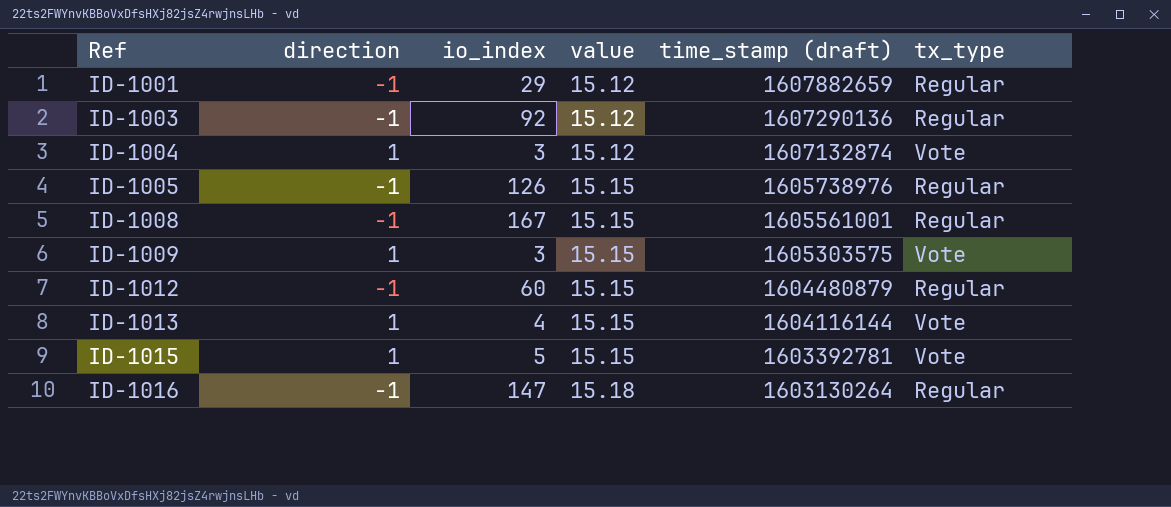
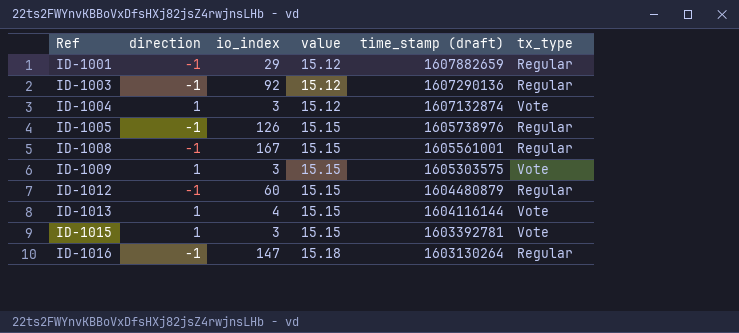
ID-1015 | io_index: 5 -> 3

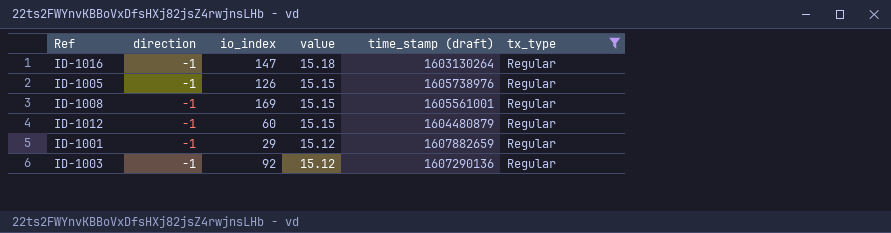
filter: none -> tx_type = Regular
row order: Ref ascending -> value descending
ID-1008 | io_index: 167 -> 169

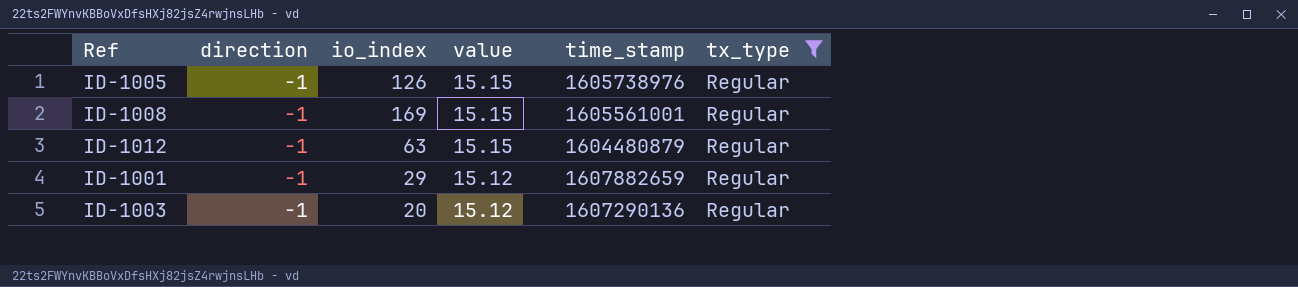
column name: time_stamp (draft) -> time_stamp
row ID-1016: -1 | 147 | 15.18 | 1603130264 | Regular -> none
ID-1012 | io_index: 60 -> 63
ID-1003 | io_index: 92 -> 20

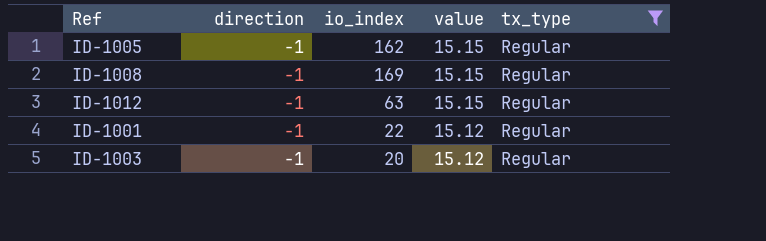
column time_stamp | position: 5 -> none
ID-1005 | io_index: 126 -> 162
ID-1001 | io_index: 29 -> 22

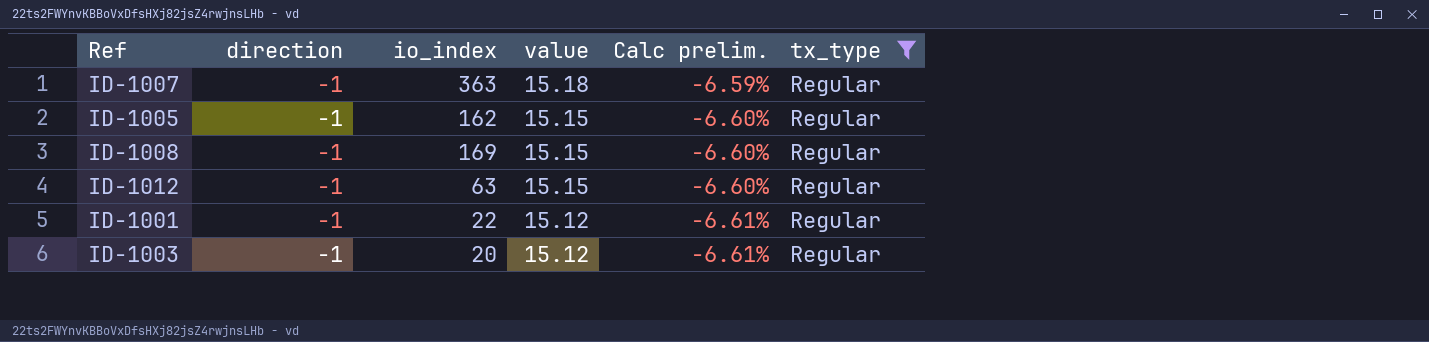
column Calc prelim. | formula: none -> [direction] / [value]
row ID-1007: none -> -1 | 363 | 15.18 | -6.59% | Regular

